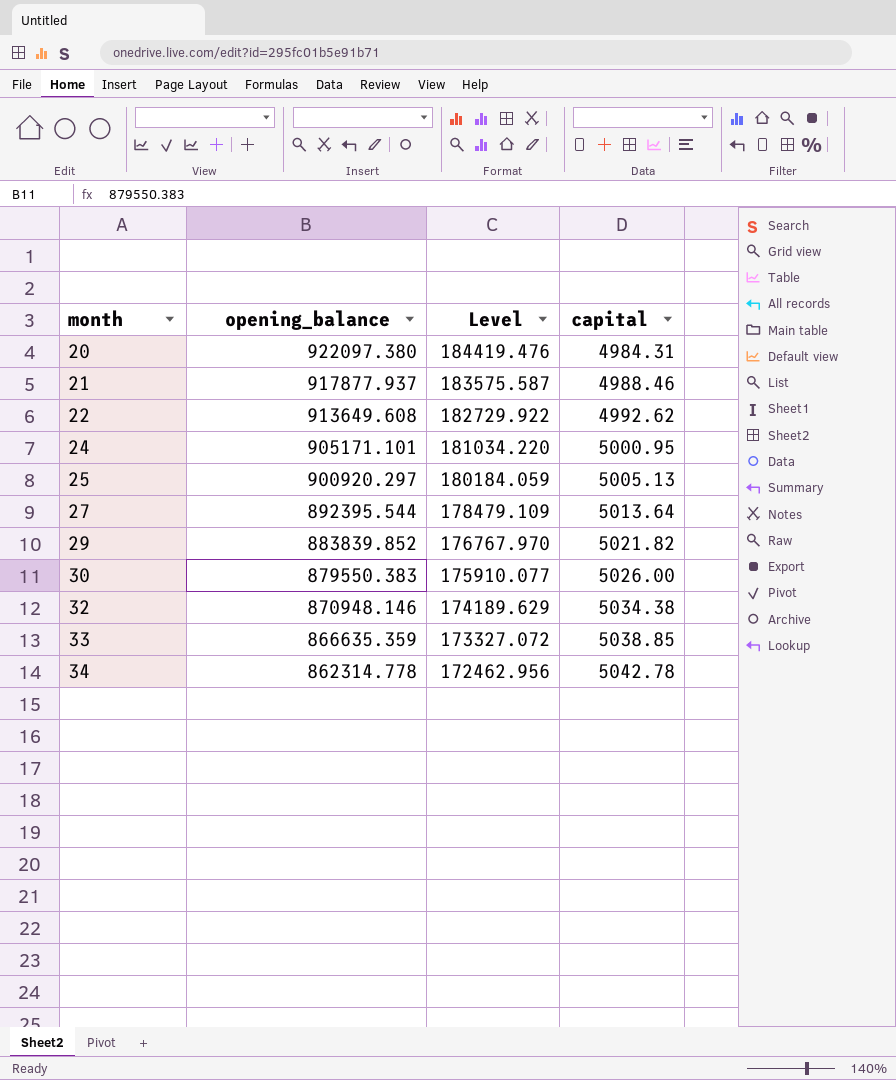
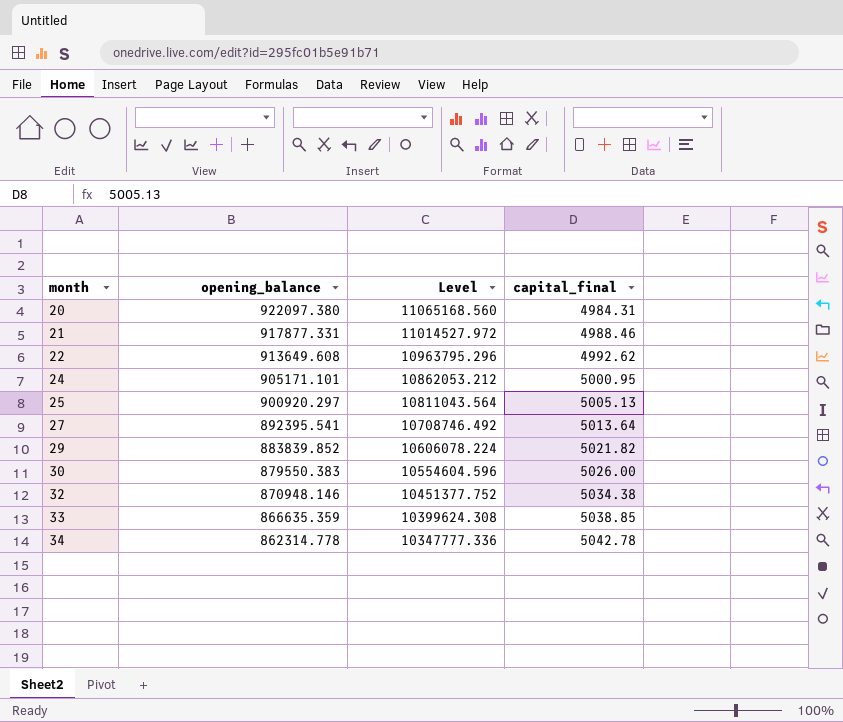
column Level | formula: [opening_balance] * 0.2 -> [opening_balance] * 12
column name: capital -> capital_final
21 | opening_balance: 917877.937 -> 917877.331
27 | opening_balance: 892395.544 -> 892395.541

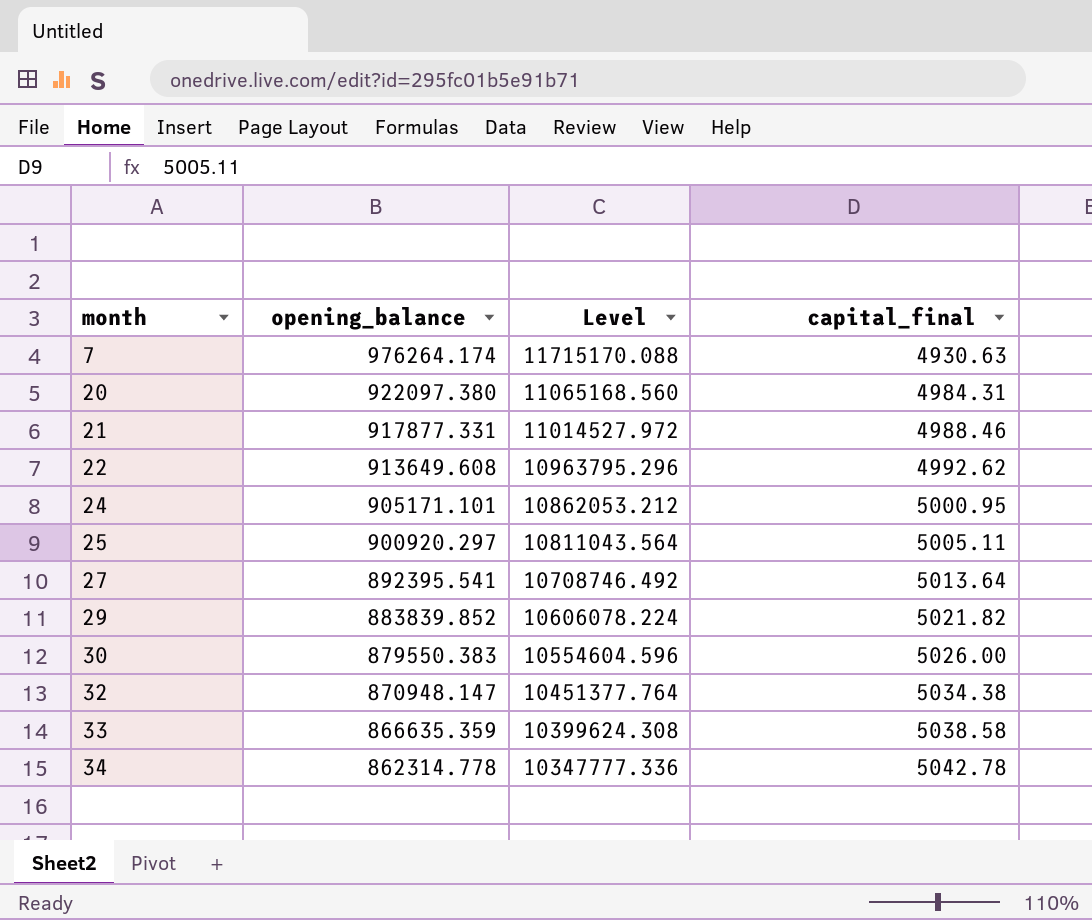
row 7: none -> 976264.174 | 11715170.088 | 4930.63
25 | capital_final: 5005.13 -> 5005.11
32 | opening_balance: 870948.146 -> 870948.147
32 | Level: 10451377.752 -> 10451377.764
33 | capital_final: 5038.85 -> 5038.58

